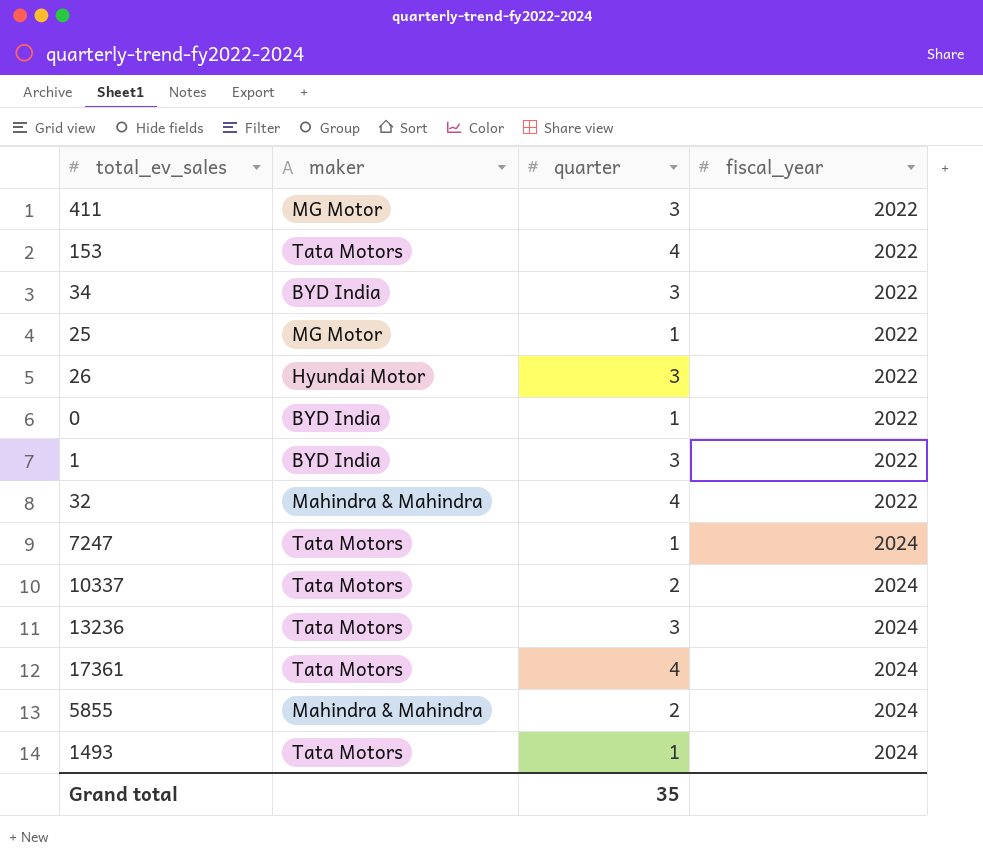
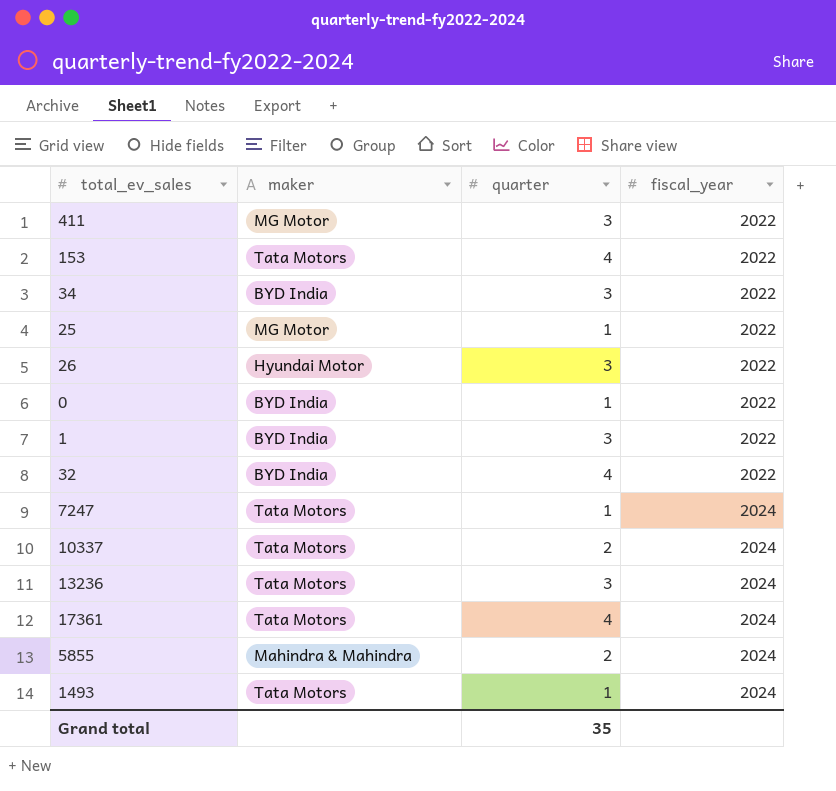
32 | maker: Mahindra & Mahindra -> BYD India

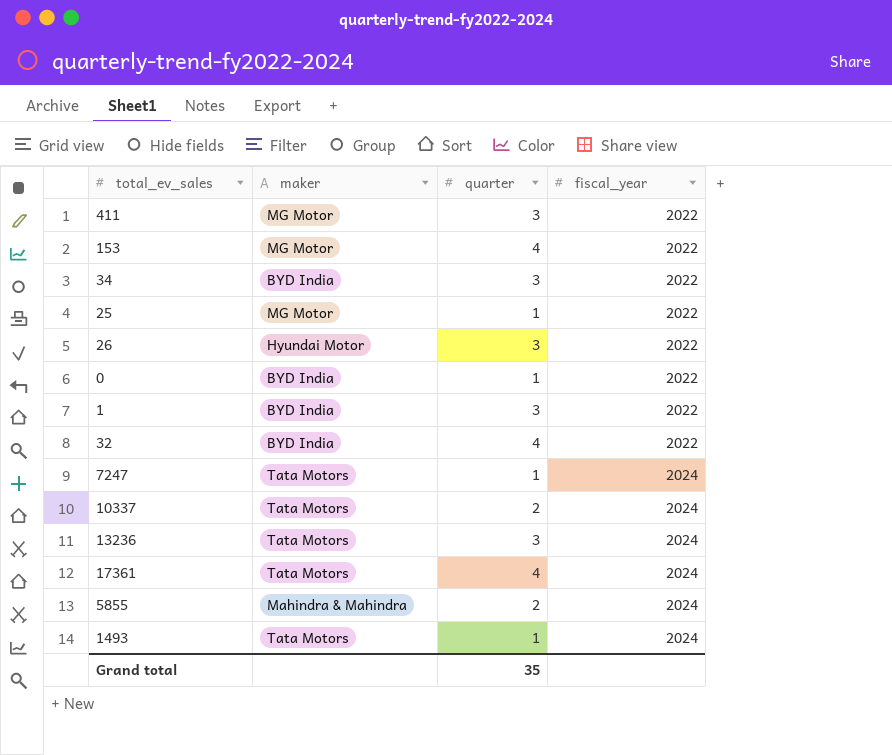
153 | maker: Tata Motors -> MG Motor

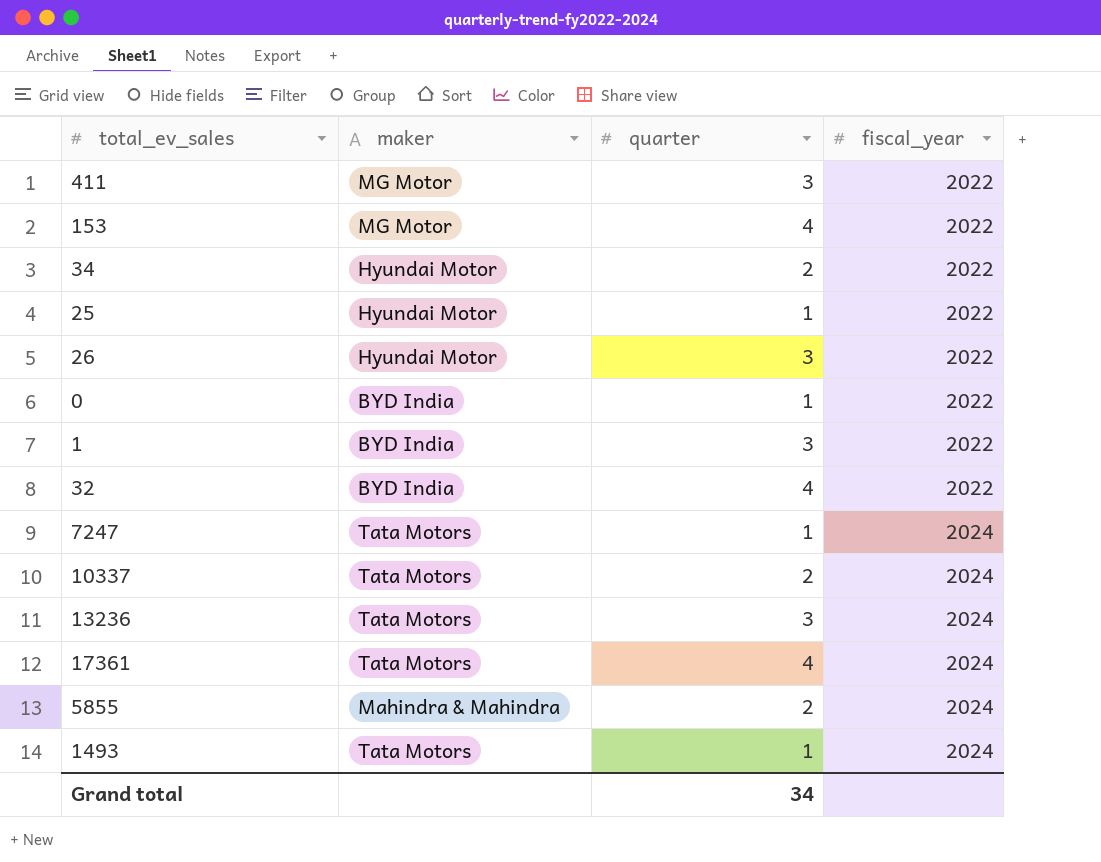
34 | maker: BYD India -> Hyundai Motor
34 | quarter: 3 -> 2
25 | maker: MG Motor -> Hyundai Motor
Grand total | quarter: 35 -> 34

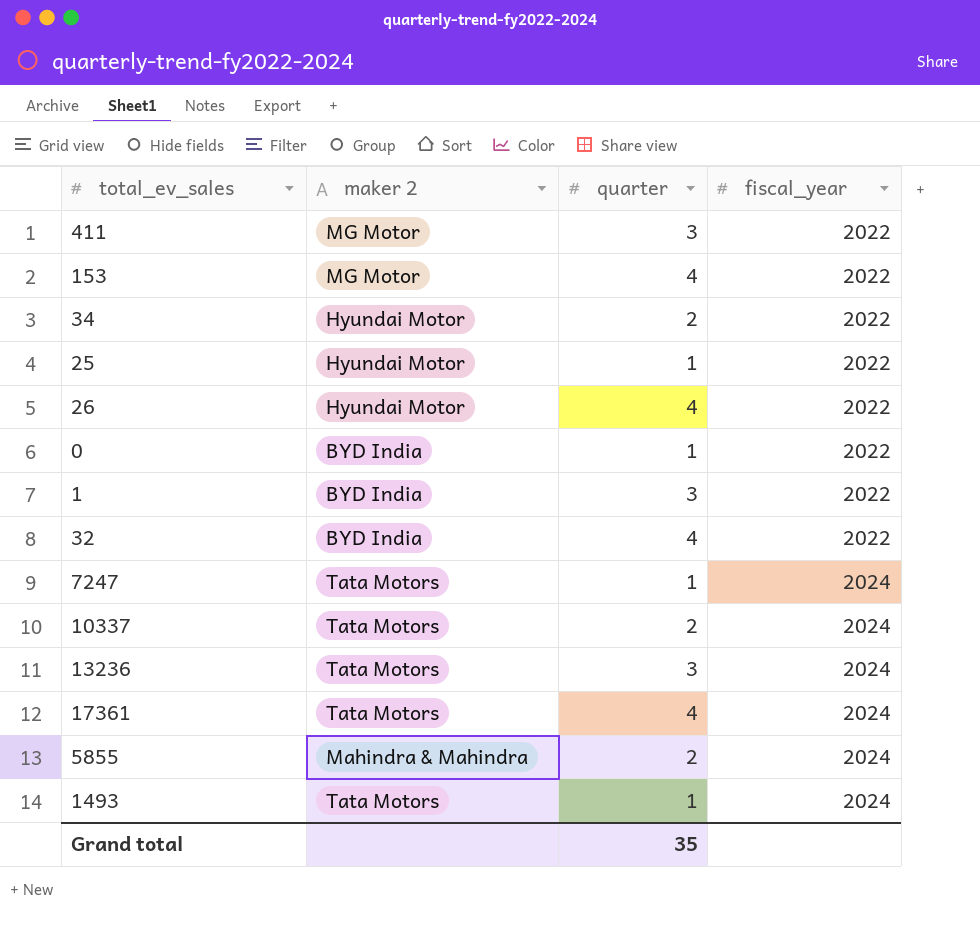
column name: maker -> maker 2
26 | quarter: 3 -> 4
Grand total | quarter: 34 -> 35

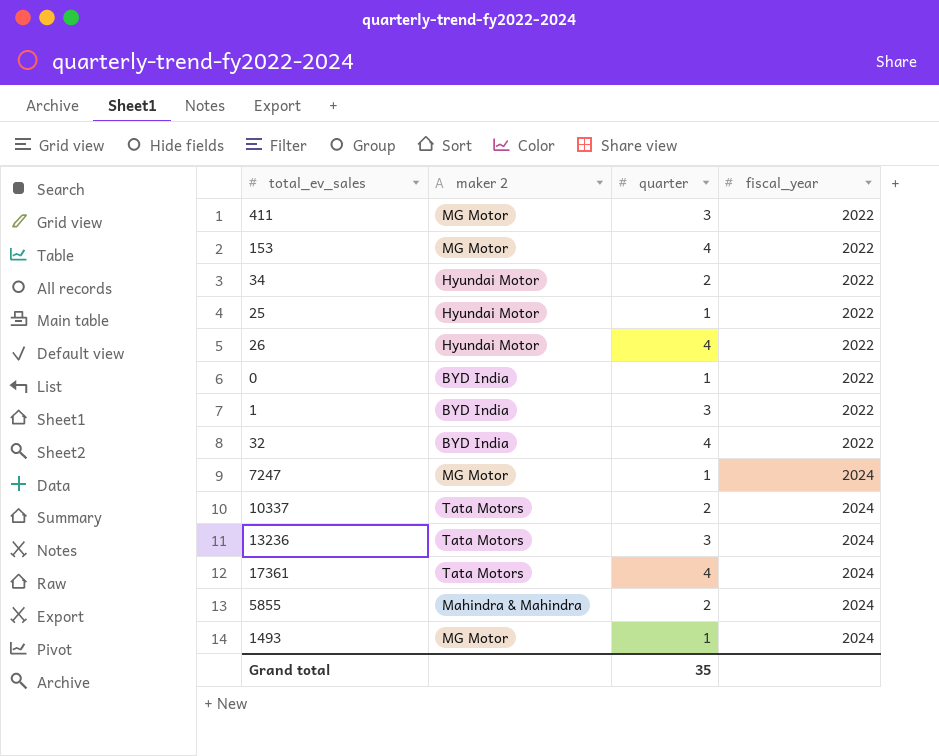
7247 | maker 2: Tata Motors -> MG Motor
1493 | maker 2: Tata Motors -> MG Motor

